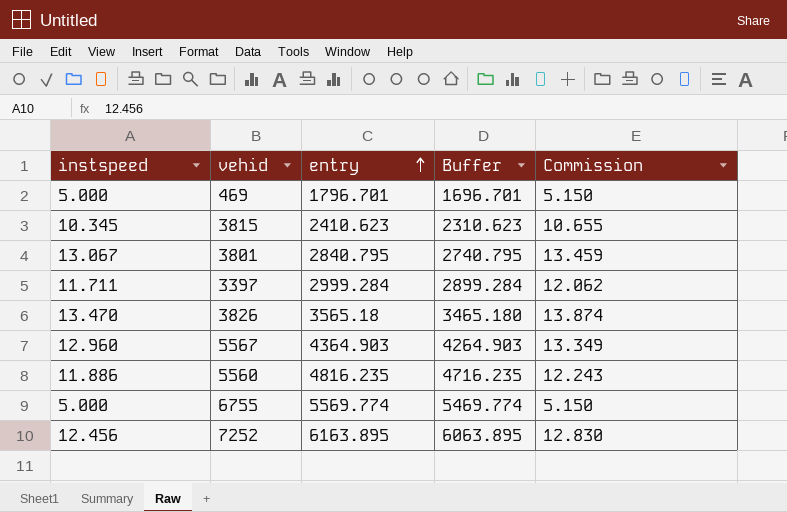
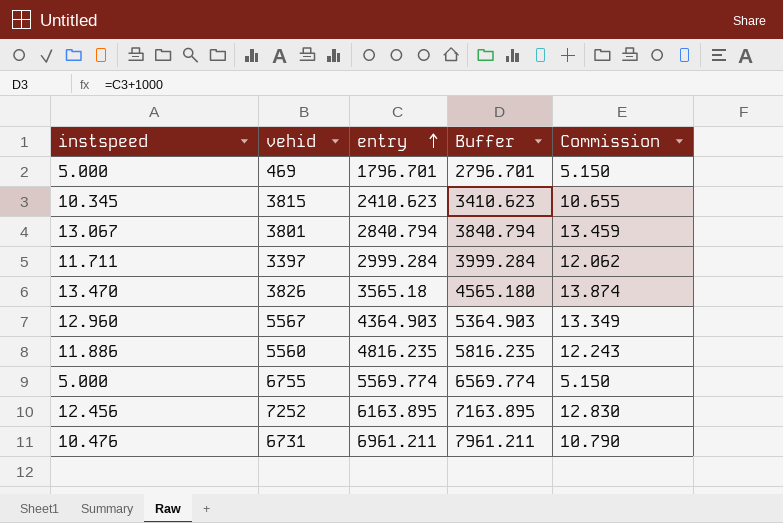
column Buffer | formula: [entry] - 100 -> [entry] + 1000
3801 | entry: 2840.795 -> 2840.794
row 6731: none -> 10.476 | 6961.211 | 7961.211 | 10.790

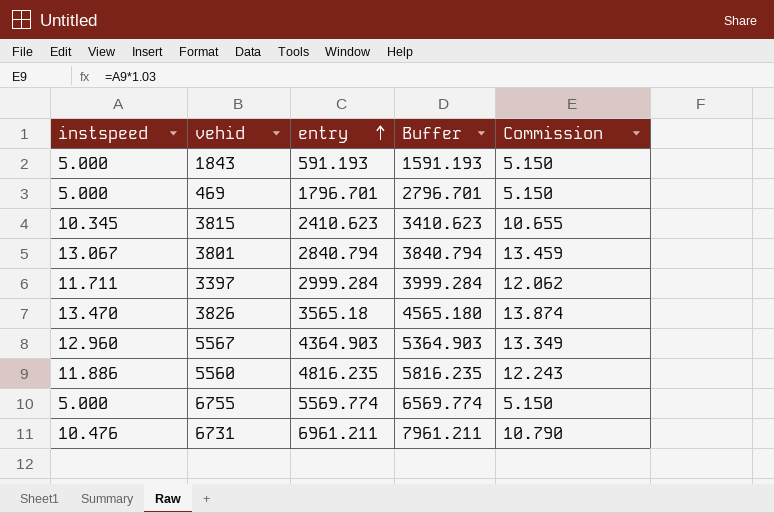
row 7252: 12.456 | 6163.895 | 7163.895 | 12.830 -> none
row 1843: none -> 5.000 | 591.193 | 1591.193 | 5.150

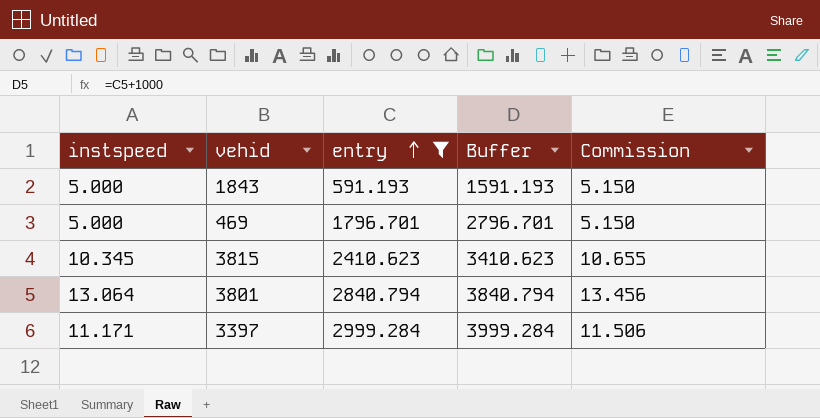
filter: none -> entry <= 2999.284
3801 | instspeed: 13.067 -> 13.064
3801 | Commission: 13.459 -> 13.456
3397 | instspeed: 11.711 -> 11.171
3397 | Commission: 12.062 -> 11.506

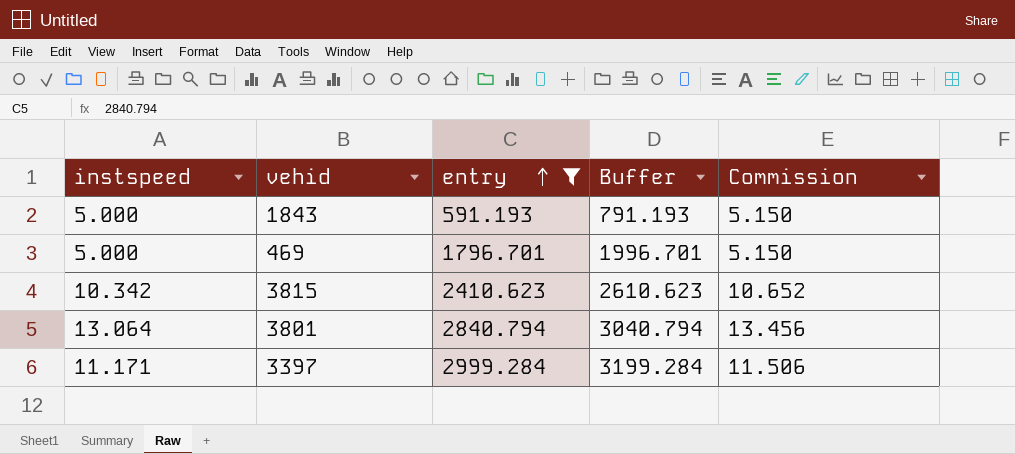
column Buffer | formula: [entry] + 1000 -> [entry] + 200
3815 | instspeed: 10.345 -> 10.342
3815 | Commission: 10.655 -> 10.652

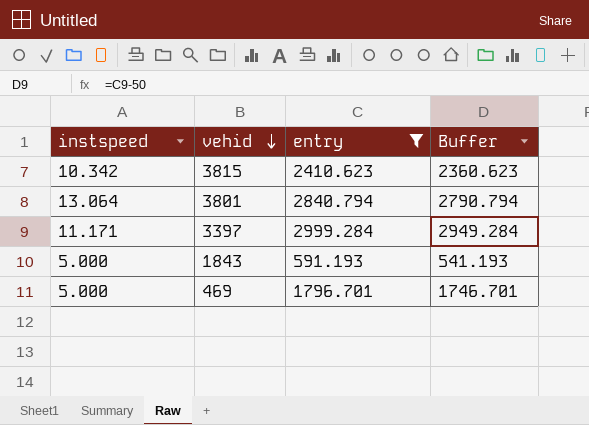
row order: entry ascending -> vehid descending
column Commission | formula: [instspeed] * 1.03 -> none
column Buffer | formula: [entry] + 200 -> [entry] - 50

